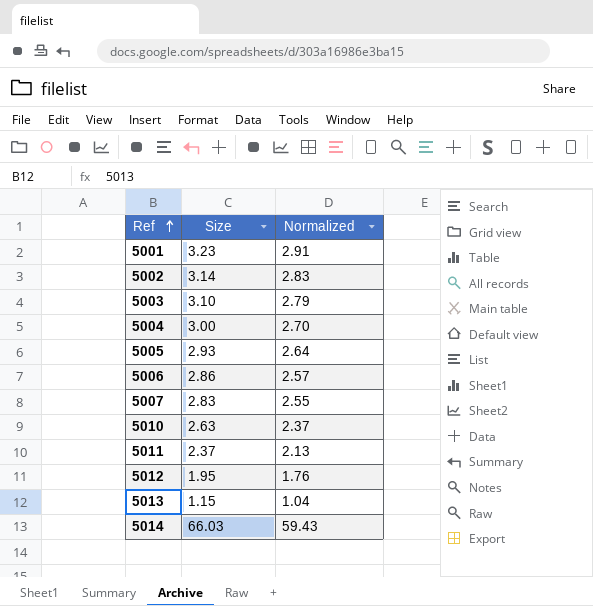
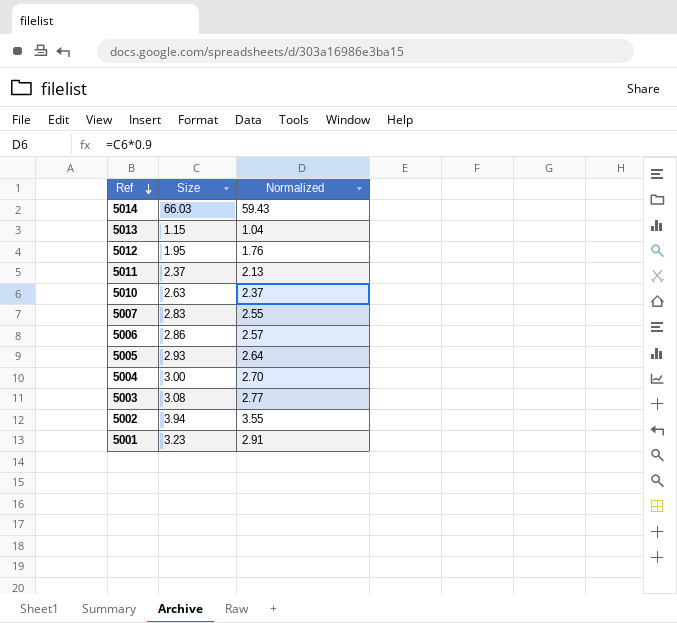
row order: Ref ascending -> Ref descending
5003 | Size: 3.10 -> 3.08
5003 | Normalized: 2.79 -> 2.77
5002 | Size: 3.14 -> 3.94
5002 | Normalized: 2.83 -> 3.55

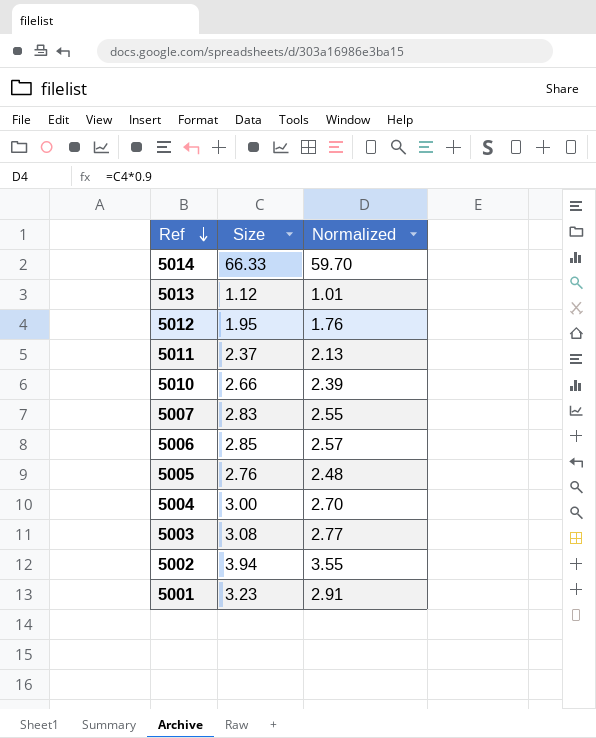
5014 | Size: 66.03 -> 66.33
5014 | Normalized: 59.43 -> 59.70
5013 | Size: 1.15 -> 1.12
5013 | Normalized: 1.04 -> 1.01
5010 | Size: 2.63 -> 2.66
5010 | Normalized: 2.37 -> 2.39
5006 | Size: 2.86 -> 2.85
5005 | Size: 2.93 -> 2.76
5005 | Normalized: 2.64 -> 2.48

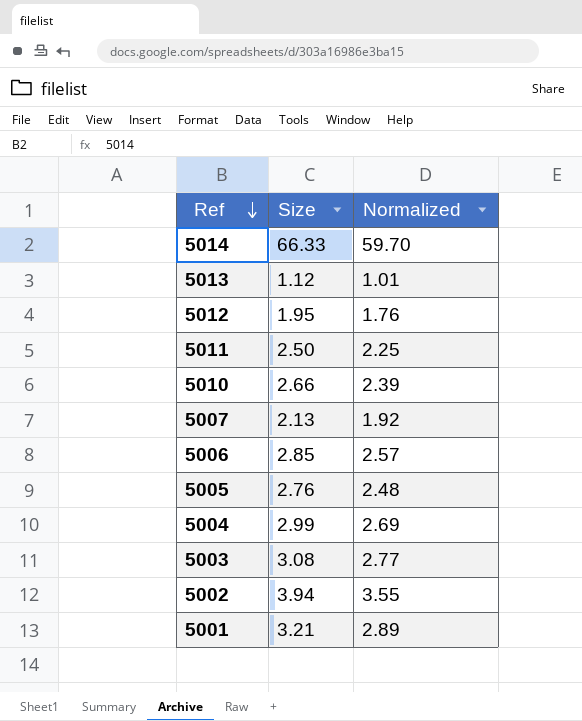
5011 | Size: 2.37 -> 2.50
5011 | Normalized: 2.13 -> 2.25
5007 | Size: 2.83 -> 2.13
5007 | Normalized: 2.55 -> 1.92
5004 | Size: 3.00 -> 2.99
5004 | Normalized: 2.70 -> 2.69
5001 | Size: 3.23 -> 3.21
5001 | Normalized: 2.91 -> 2.89

